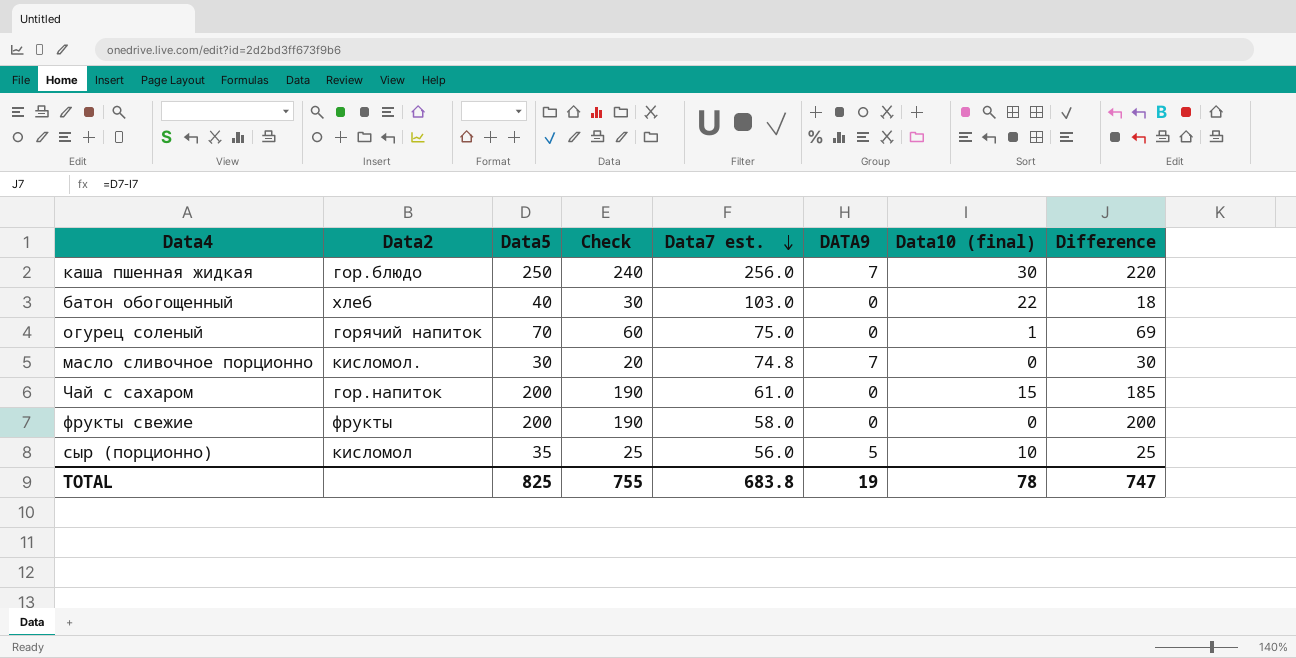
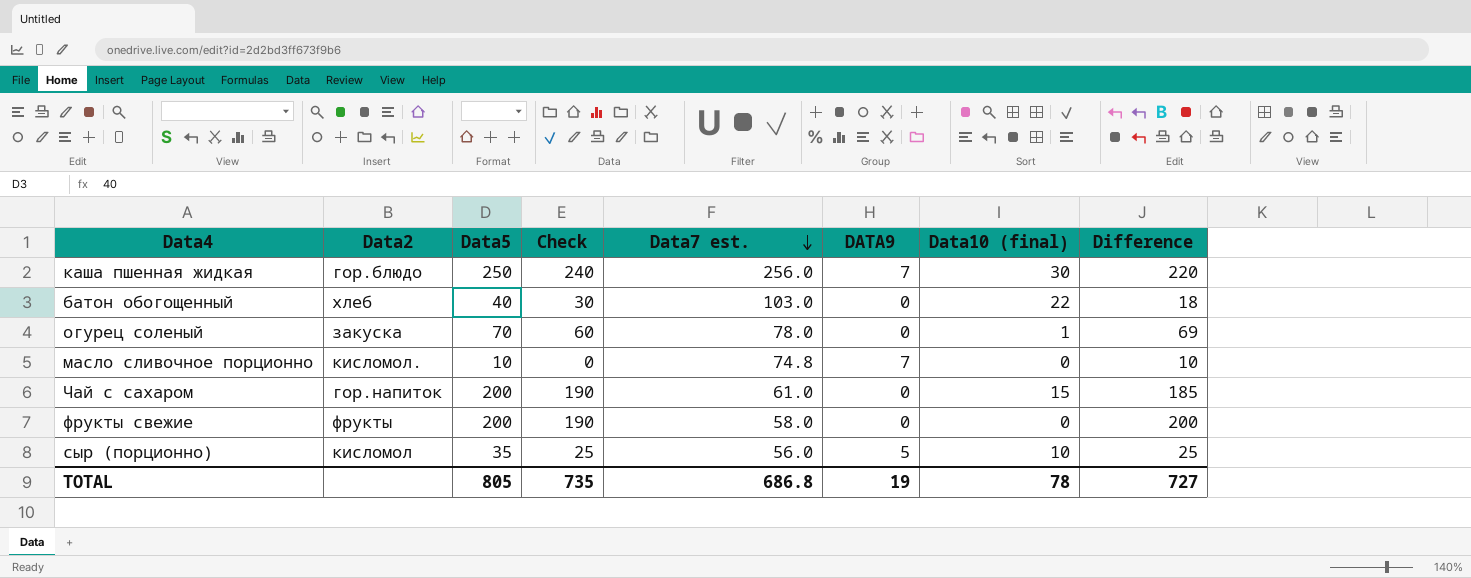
огурец соленый | Data2: горячий напиток -> закуска
огурец соленый | Data7 est.: 75.0 -> 78.0
масло сливочное порционно | Data5: 30 -> 10
масло сливочное порционно | Check: 20 -> 0
масло сливочное порционно | Difference: 30 -> 10
TOTAL | Data5: 825 -> 805
TOTAL | Check: 755 -> 735
TOTAL | Data7 est.: 683.8 -> 686.8
TOTAL | Difference: 747 -> 727

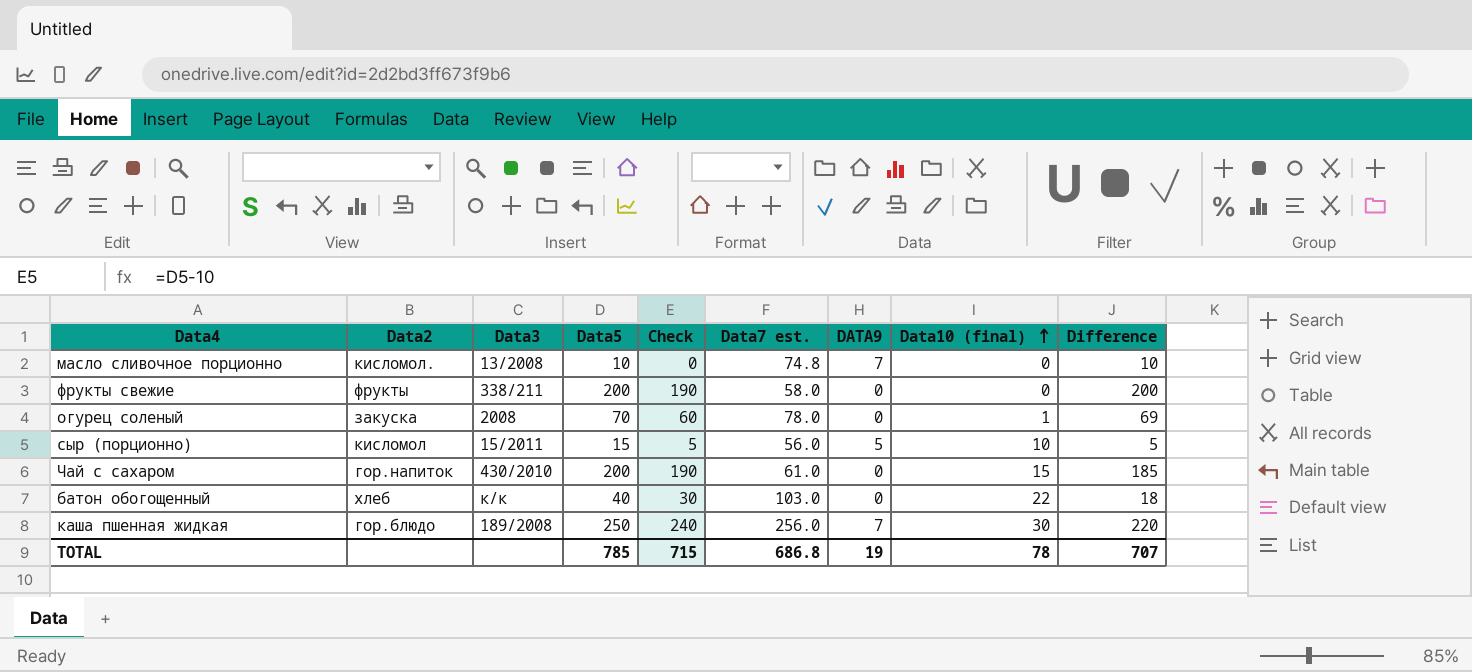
row order: Data7 est. descending -> Data10 (final) ascending
column Data3 | position: none -> 3
сыр (порционно) | Data5: 35 -> 15
сыр (порционно) | Check: 25 -> 5
сыр (порционно) | Difference: 25 -> 5
TOTAL | Data5: 805 -> 785
TOTAL | Check: 735 -> 715
TOTAL | Difference: 727 -> 707

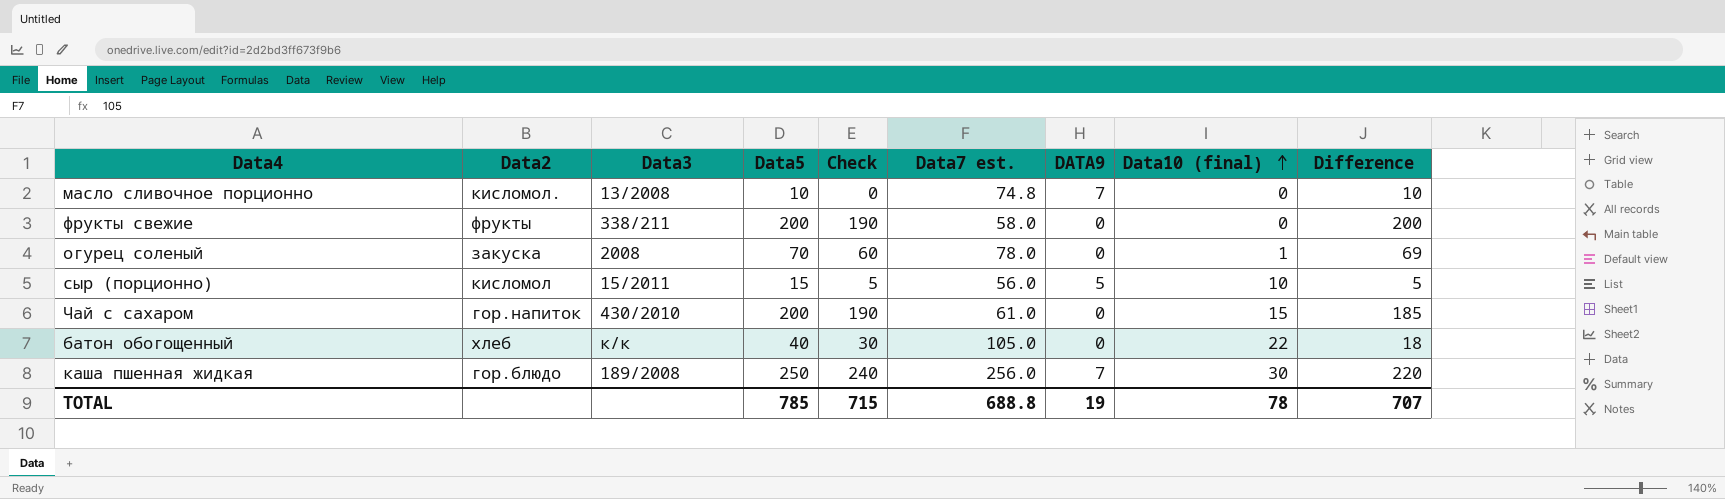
батон обогощенный | Data7 est.: 103.0 -> 105.0
TOTAL | Data7 est.: 686.8 -> 688.8

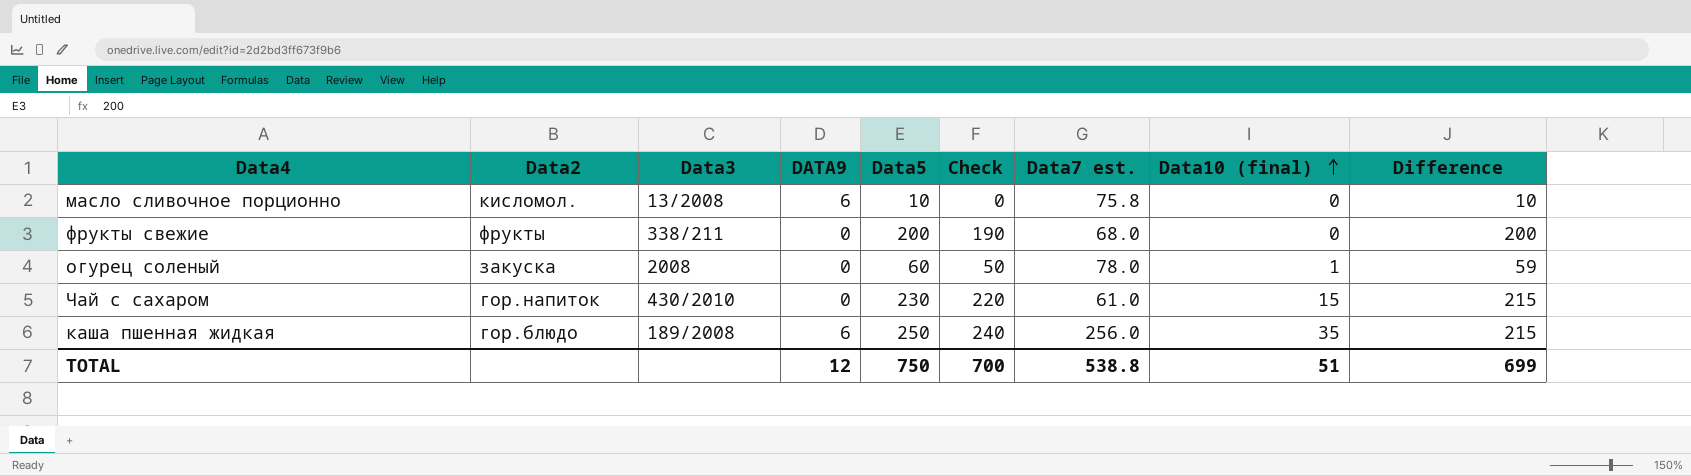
column DATA9 | position: 7 -> 4
row сыр (порционно): кисломол | 15/2011 | 15 | 5 | 56.0 | 5 | 10 | 5 -> none
row батон обогощенный: хлеб | к/к | 40 | 30 | 105.0 | 0 | 22 | 18 -> none
масло сливочное порционно | DATA9: 7 -> 6
масло сливочное порционно | Data7 est.: 74.8 -> 75.8
фрукты свежие | Data7 est.: 58.0 -> 68.0
огурец соленый | Data5: 70 -> 60
огурец соленый | Check: 60 -> 50
огурец соленый | Difference: 69 -> 59
Чай с сахаром | Data5: 200 -> 230
Чай с сахаром | Check: 190 -> 220
Чай с сахаром | Difference: 185 -> 215
каша пшенная жидкая | DATA9: 7 -> 6
каша пшенная жидкая | Data10 (final): 30 -> 35
каша пшенная жидкая | Difference: 220 -> 215
TOTAL | DATA9: 19 -> 12
TOTAL | Data5: 785 -> 750
TOTAL | Check: 715 -> 700
TOTAL | Data7 est.: 688.8 -> 538.8
TOTAL | Data10 (final): 78 -> 51
TOTAL | Difference: 707 -> 699

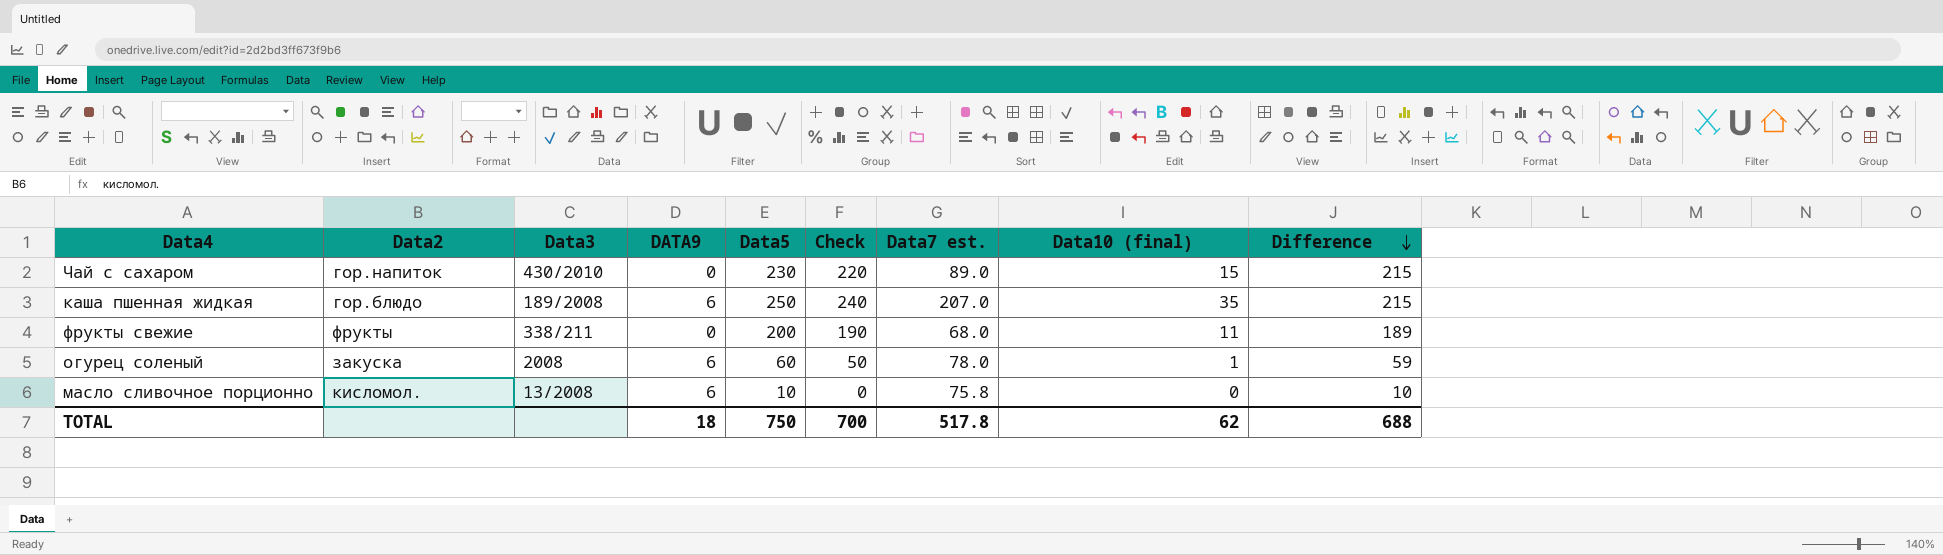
row order: Data10 (final) ascending -> Difference descending
Чай с сахаром | Data7 est.: 61.0 -> 89.0
каша пшенная жидкая | Data7 est.: 256.0 -> 207.0
фрукты свежие | Data10 (final): 0 -> 11
фрукты свежие | Difference: 200 -> 189
огурец соленый | DATA9: 0 -> 6
TOTAL | DATA9: 12 -> 18
TOTAL | Data7 est.: 538.8 -> 517.8
TOTAL | Data10 (final): 51 -> 62
TOTAL | Difference: 699 -> 688

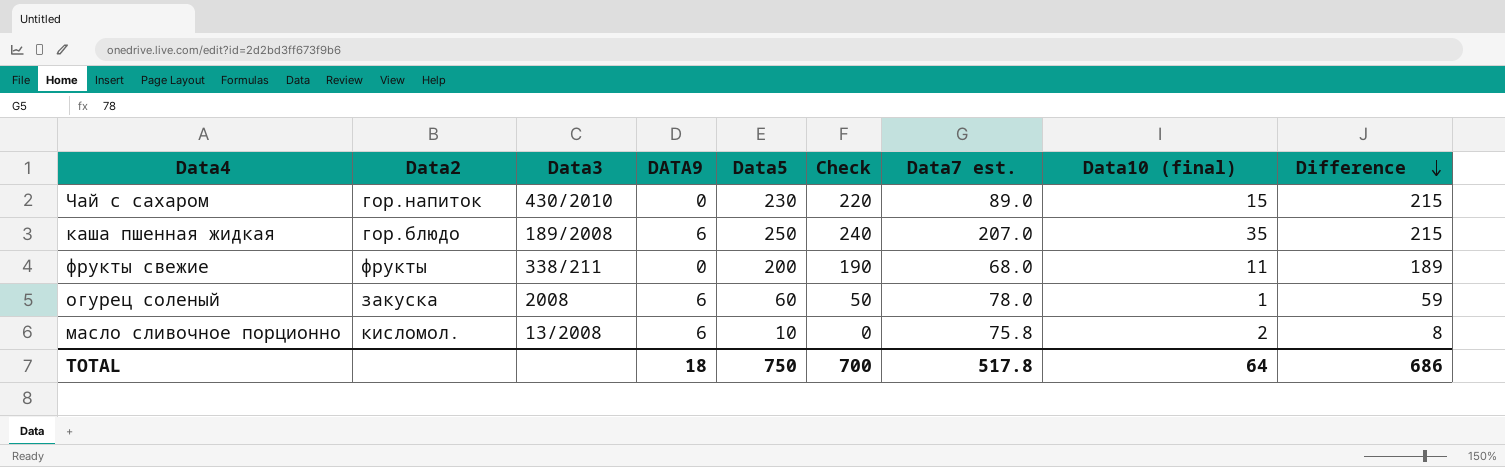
масло сливочное порционно | Data10 (final): 0 -> 2
масло сливочное порционно | Difference: 10 -> 8
TOTAL | Data10 (final): 62 -> 64
TOTAL | Difference: 688 -> 686

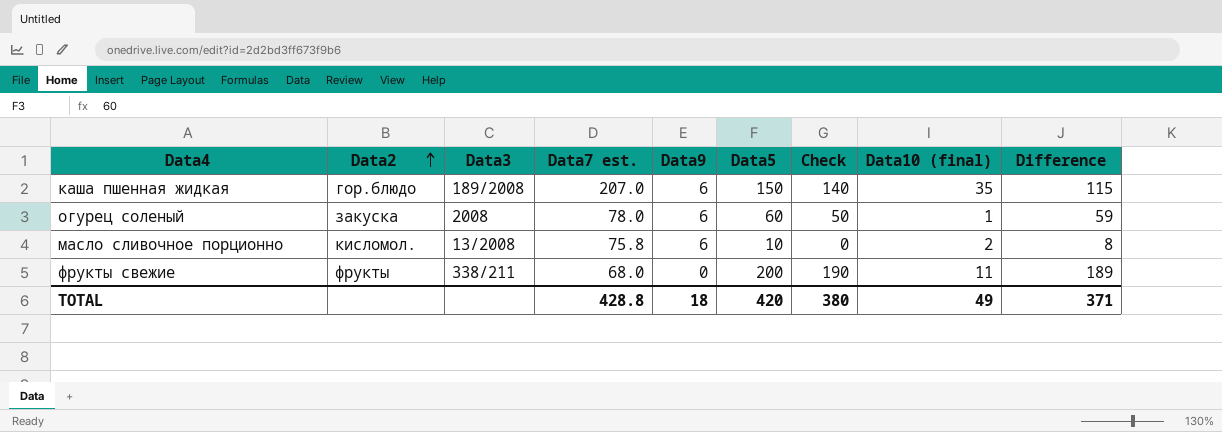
row order: Difference descending -> Data2 ascending
column Data7 est. | position: 7 -> 4
column name: DATA9 -> Data9
row Чай с сахаром: гор.напиток | 430/2010 | 0 | 230 | 220 | 89.0 | 15 | 215 -> none
каша пшенная жидкая | Data5: 250 -> 150
каша пшенная жидкая | Check: 240 -> 140
каша пшенная жидкая | Difference: 215 -> 115
TOTAL | Data7 est.: 517.8 -> 428.8
TOTAL | Data5: 750 -> 420
TOTAL | Check: 700 -> 380
TOTAL | Data10 (final): 64 -> 49
TOTAL | Difference: 686 -> 371

